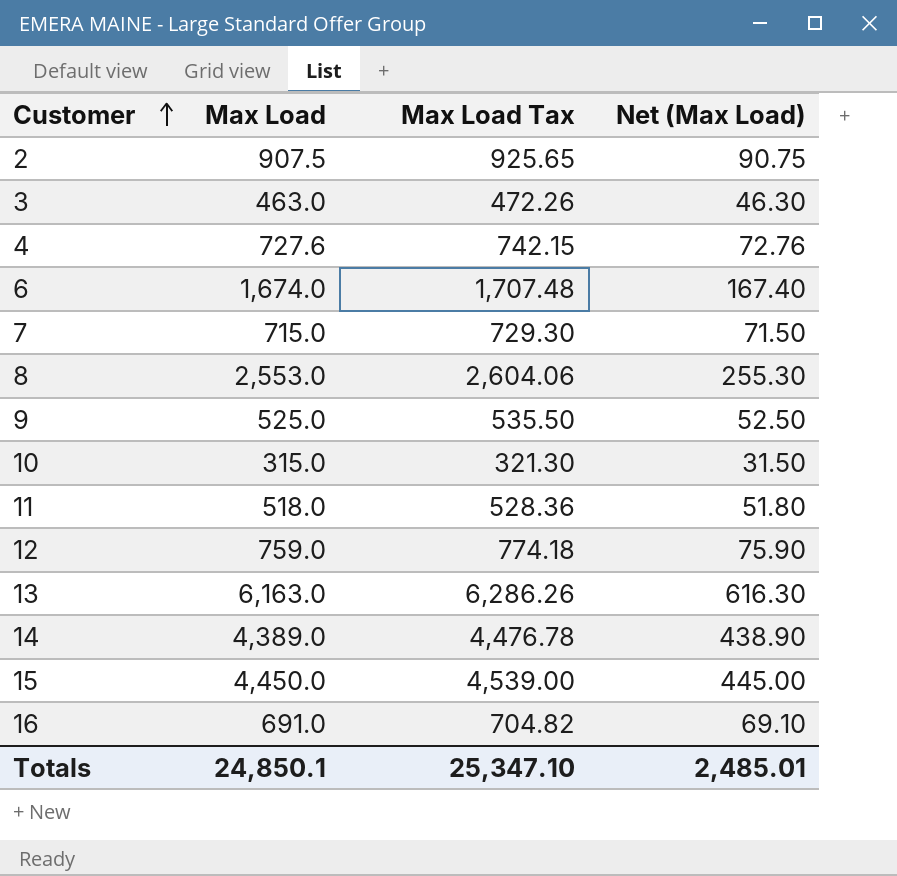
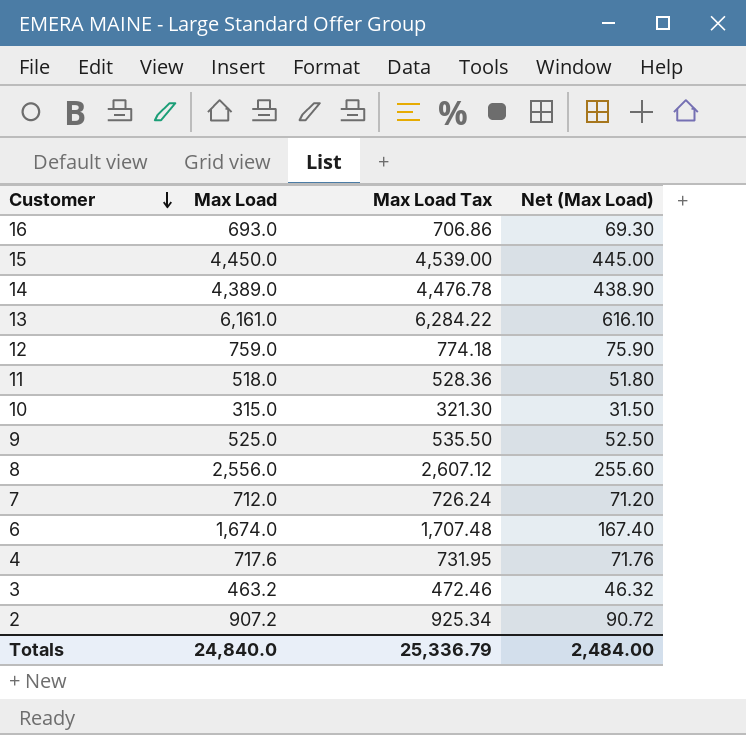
row order: Customer ascending -> Customer descending
16 | Max Load: 691.0 -> 693.0
16 | Max Load Tax: 704.82 -> 706.86
16 | Net (Max Load): 69.10 -> 69.30
13 | Max Load: 6,163.0 -> 6,161.0
13 | Max Load Tax: 6,286.26 -> 6,284.22
13 | Net (Max Load): 616.30 -> 616.10
8 | Max Load: 2,553.0 -> 2,556.0
8 | Max Load Tax: 2,604.06 -> 2,607.12
8 | Net (Max Load): 255.30 -> 255.60
7 | Max Load: 715.0 -> 712.0
7 | Max Load Tax: 729.30 -> 726.24
7 | Net (Max Load): 71.50 -> 71.20
4 | Max Load: 727.6 -> 717.6
4 | Max Load Tax: 742.15 -> 731.95
4 | Net (Max Load): 72.76 -> 71.76
3 | Max Load: 463.0 -> 463.2
3 | Max Load Tax: 472.26 -> 472.46
3 | Net (Max Load): 46.30 -> 46.32
2 | Max Load: 907.5 -> 907.2
2 | Max Load Tax: 925.65 -> 925.34
2 | Net (Max Load): 90.75 -> 90.72
Totals | Max Load: 24,850.1 -> 24,840.0
Totals | Max Load Tax: 25,347.10 -> 25,336.79
Totals | Net (Max Load): 2,485.01 -> 2,484.00

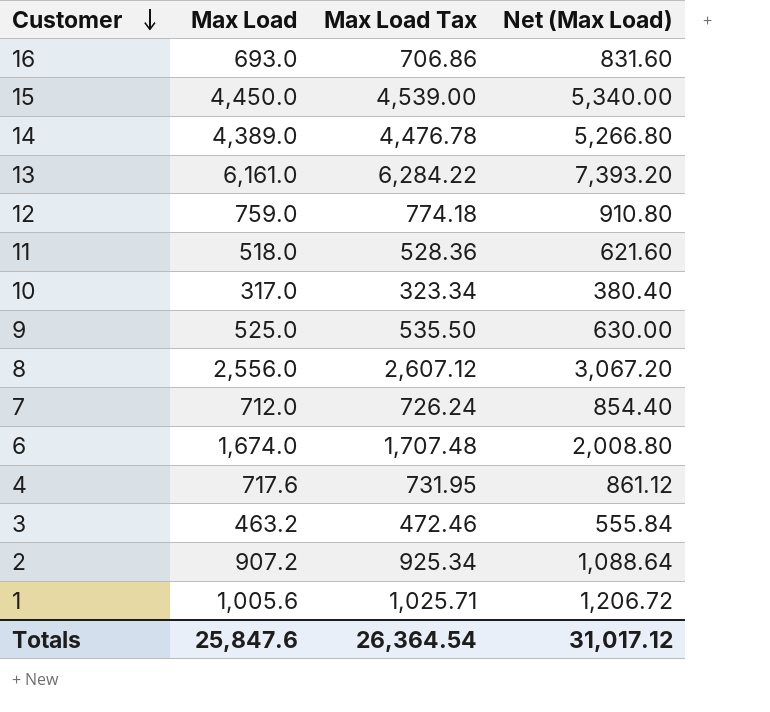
column Net (Max Load) | formula: [Max Load] * 0.1 -> [Max Load] * 1.2
10 | Max Load: 315.0 -> 317.0
10 | Max Load Tax: 321.30 -> 323.34
row 1: none -> 1,005.6 | 1,025.71 | 1,206.72
Totals | Max Load: 24,840.0 -> 25,847.6
Totals | Max Load Tax: 25,336.79 -> 26,364.54
Totals | Net (Max Load): 2,484.00 -> 31,017.12

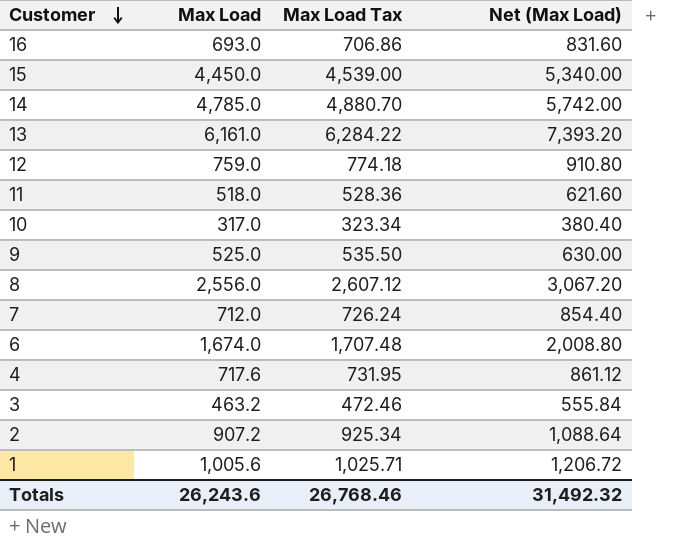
14 | Max Load: 4,389.0 -> 4,785.0
14 | Max Load Tax: 4,476.78 -> 4,880.70
14 | Net (Max Load): 5,266.80 -> 5,742.00
Totals | Max Load: 25,847.6 -> 26,243.6
Totals | Max Load Tax: 26,364.54 -> 26,768.46
Totals | Net (Max Load): 31,017.12 -> 31,492.32

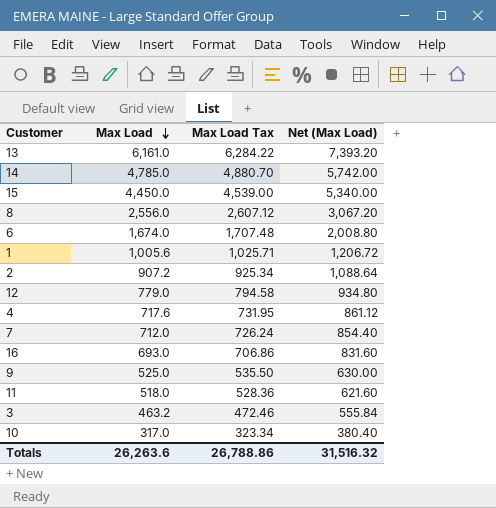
row order: Customer descending -> Max Load descending
12 | Max Load: 759.0 -> 779.0
12 | Max Load Tax: 774.18 -> 794.58
12 | Net (Max Load): 910.80 -> 934.80
Totals | Max Load: 26,243.6 -> 26,263.6
Totals | Max Load Tax: 26,768.46 -> 26,788.86
Totals | Net (Max Load): 31,492.32 -> 31,516.32

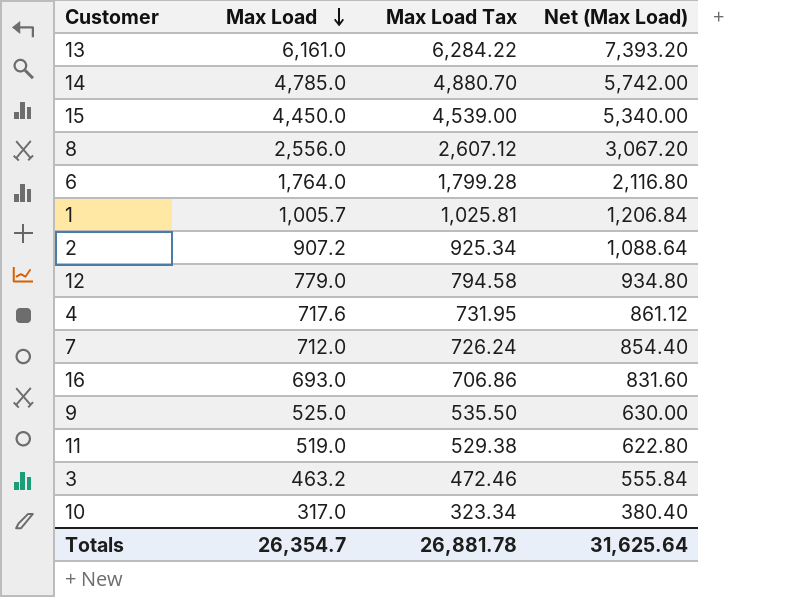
6 | Max Load: 1,674.0 -> 1,764.0
6 | Max Load Tax: 1,707.48 -> 1,799.28
6 | Net (Max Load): 2,008.80 -> 2,116.80
1 | Max Load: 1,005.6 -> 1,005.7
1 | Max Load Tax: 1,025.71 -> 1,025.81
1 | Net (Max Load): 1,206.72 -> 1,206.84
11 | Max Load: 518.0 -> 519.0
11 | Max Load Tax: 528.36 -> 529.38
11 | Net (Max Load): 621.60 -> 622.80
Totals | Max Load: 26,263.6 -> 26,354.7
Totals | Max Load Tax: 26,788.86 -> 26,881.78
Totals | Net (Max Load): 31,516.32 -> 31,625.64

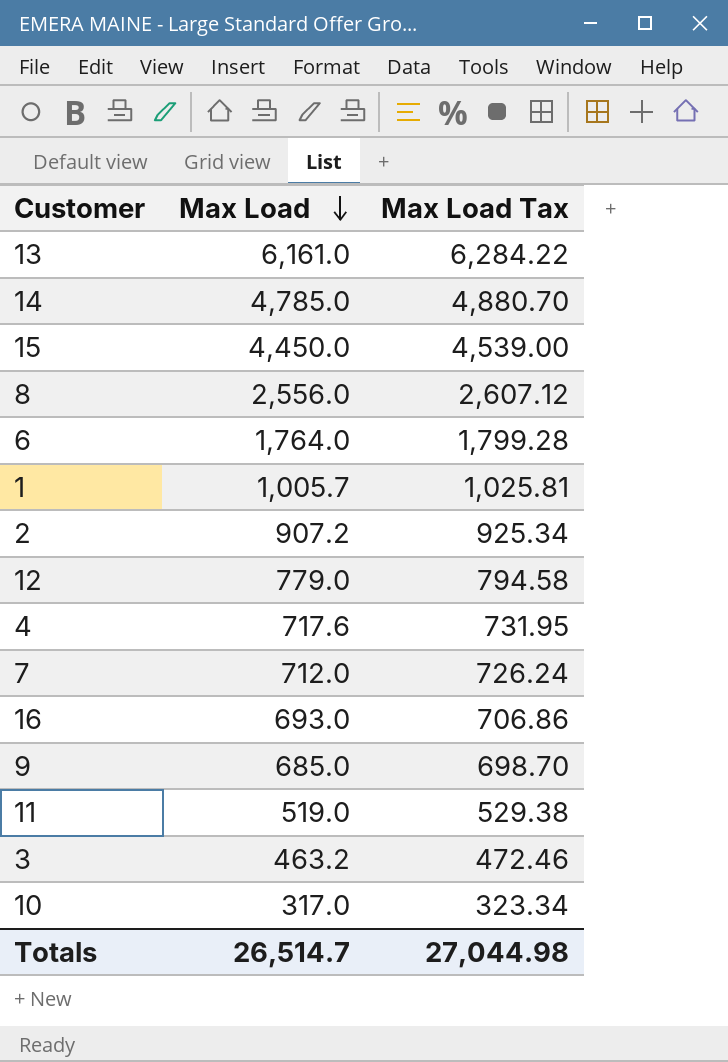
column Net (Max Load) | formula: [Max Load] * 1.2 -> none
9 | Max Load: 525.0 -> 685.0
9 | Max Load Tax: 535.50 -> 698.70
Totals | Max Load: 26,354.7 -> 26,514.7
Totals | Max Load Tax: 26,881.78 -> 27,044.98

